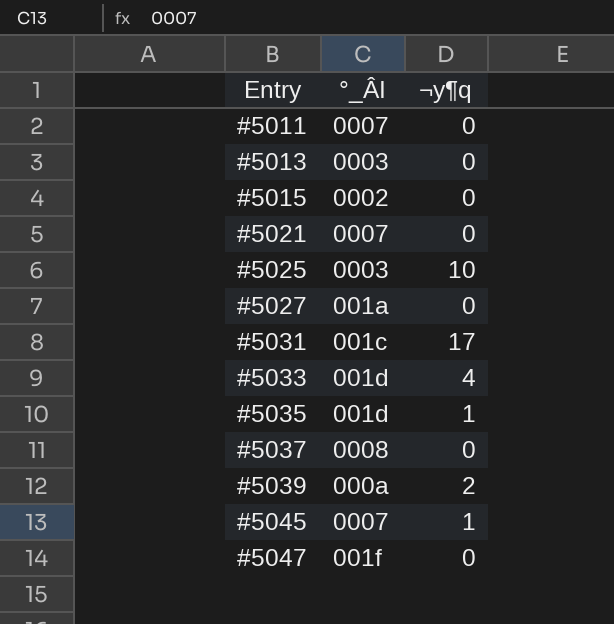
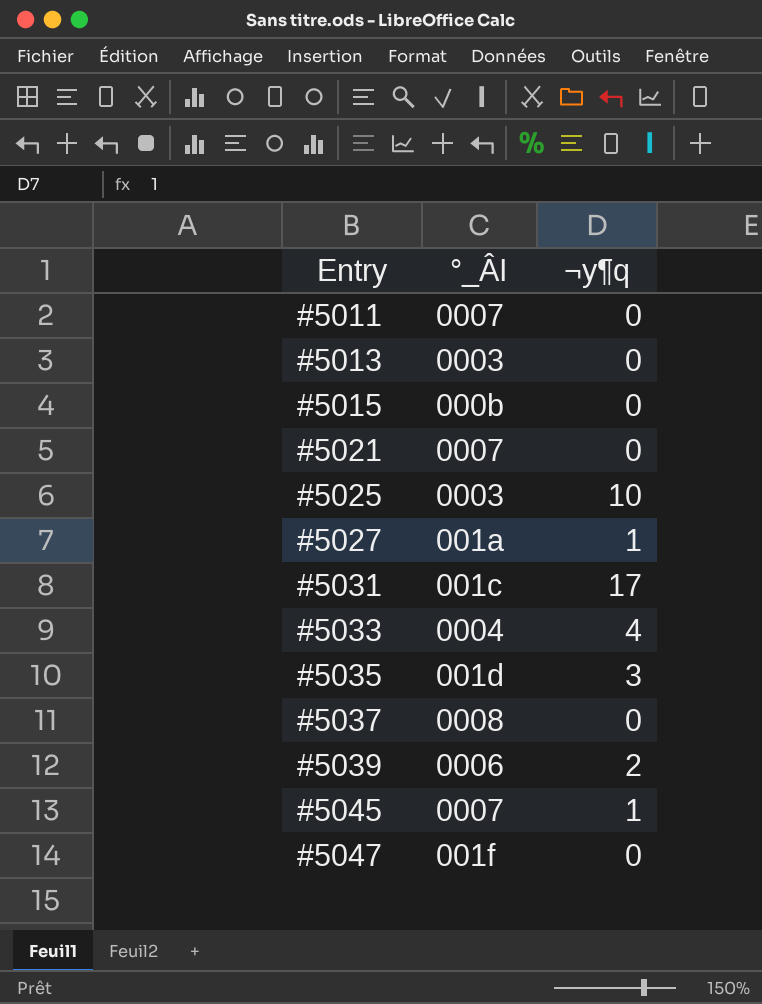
#5015 | °_ÂI: 0002 -> 000b
#5027 | ¬y¶q: 0 -> 1
#5033 | °_ÂI: 001d -> 0004
#5035 | ¬y¶q: 1 -> 3
#5039 | °_ÂI: 000a -> 0006

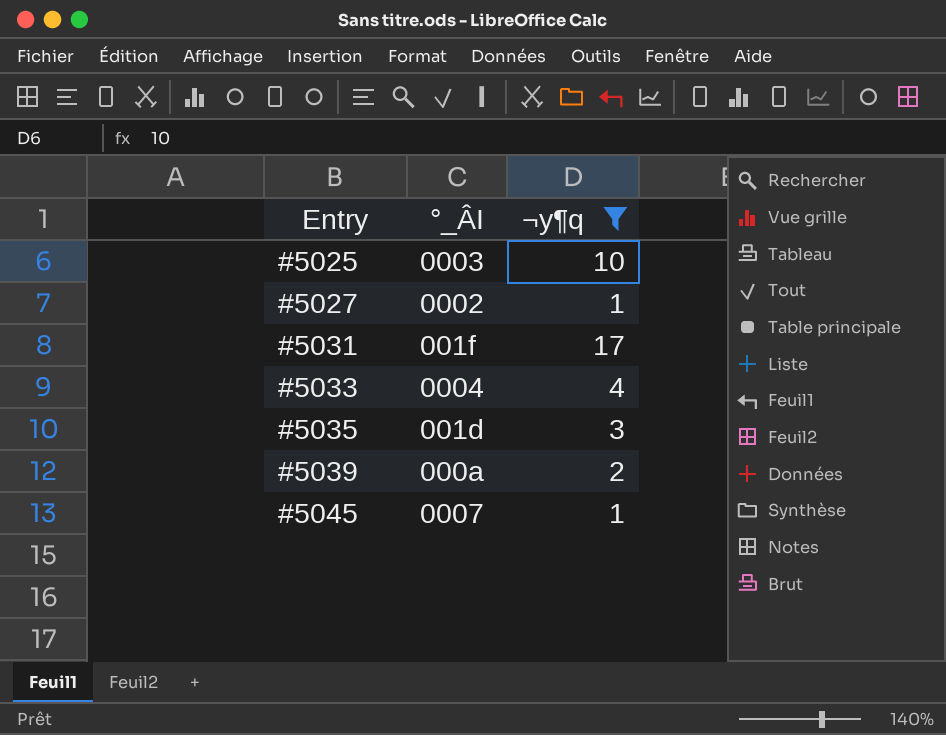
filter: none -> ¬y¶q != 0
#5027 | °_ÂI: 001a -> 0002
#5031 | °_ÂI: 001c -> 001f
#5039 | °_ÂI: 0006 -> 000a

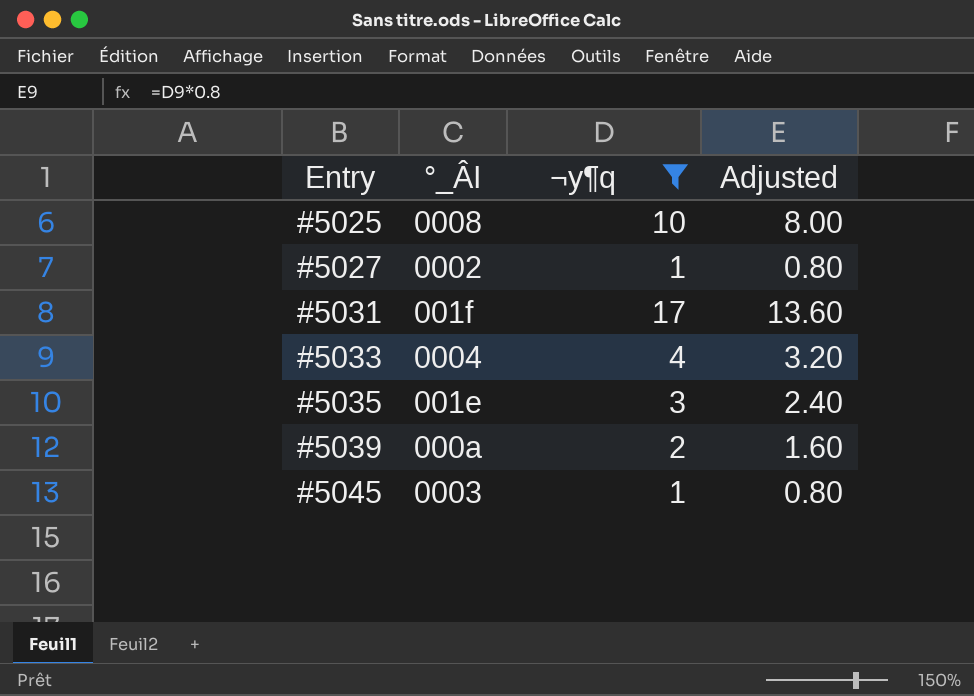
column Adjusted | formula: none -> [¬y¶q] * 0.8
#5025 | °_ÂI: 0003 -> 0008
#5035 | °_ÂI: 001d -> 001e
#5045 | °_ÂI: 0007 -> 0003

